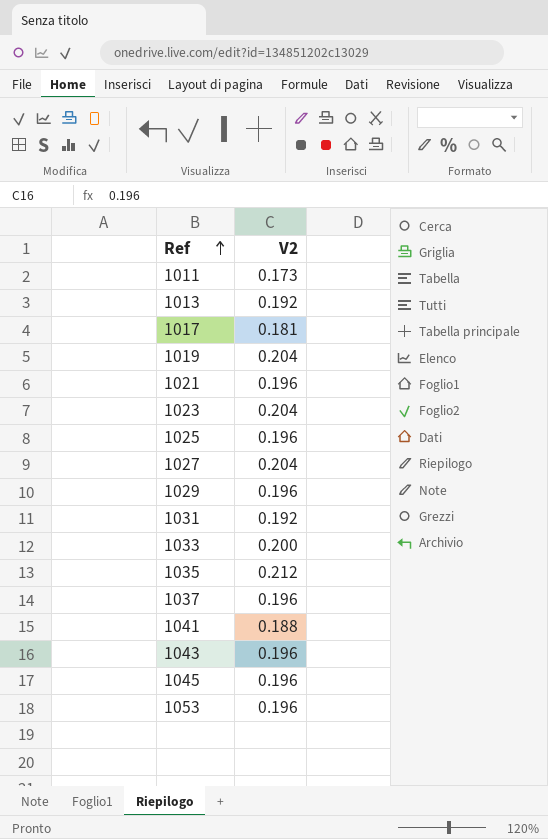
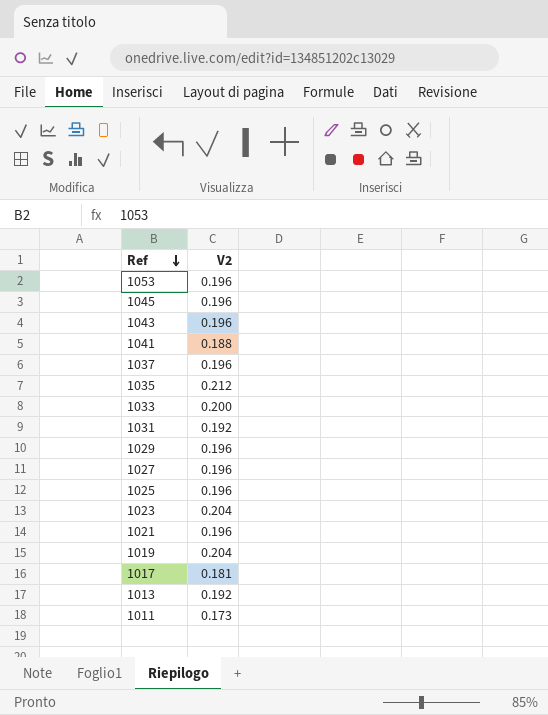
row order: Ref ascending -> Ref descending
1027 | V2: 0.204 -> 0.196

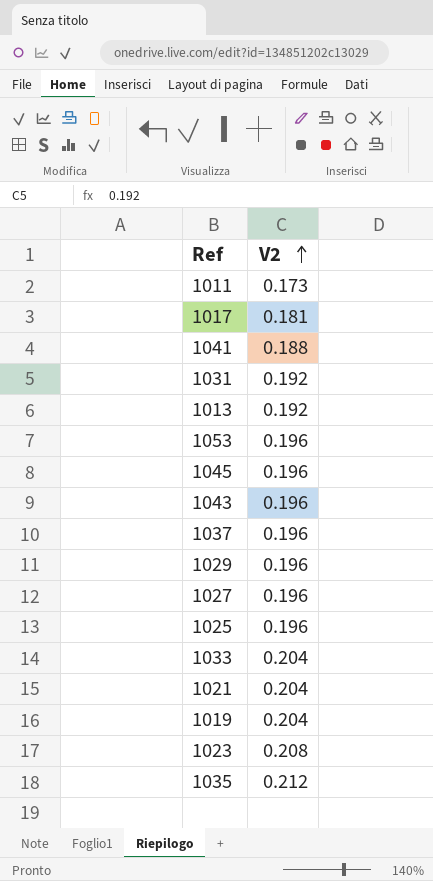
row order: Ref descending -> V2 ascending
1033 | V2: 0.200 -> 0.204
1021 | V2: 0.196 -> 0.204
1023 | V2: 0.204 -> 0.208

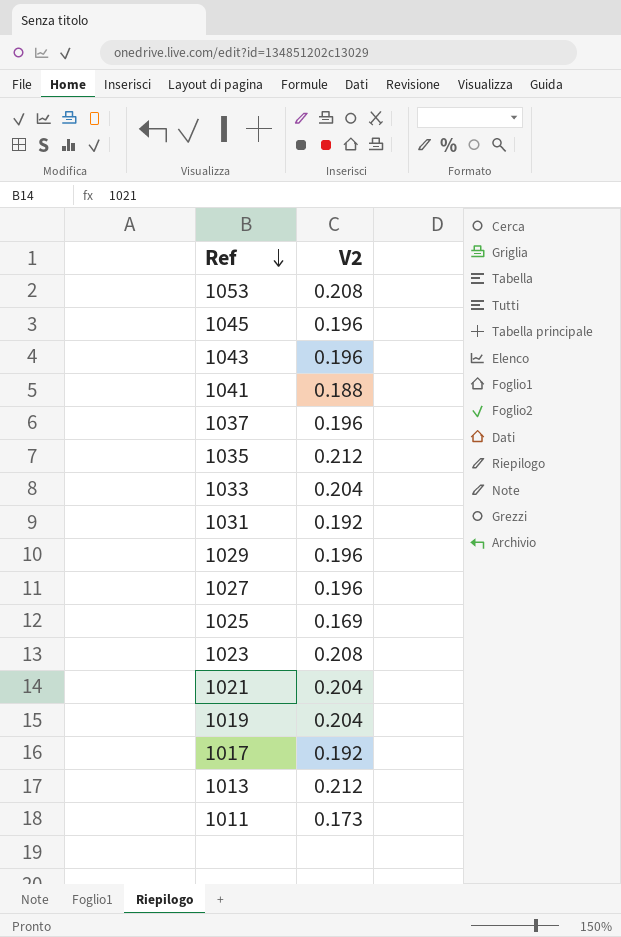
row order: V2 ascending -> Ref descending
1053 | V2: 0.196 -> 0.208
1025 | V2: 0.196 -> 0.169
1017 | V2: 0.181 -> 0.192
1013 | V2: 0.192 -> 0.212

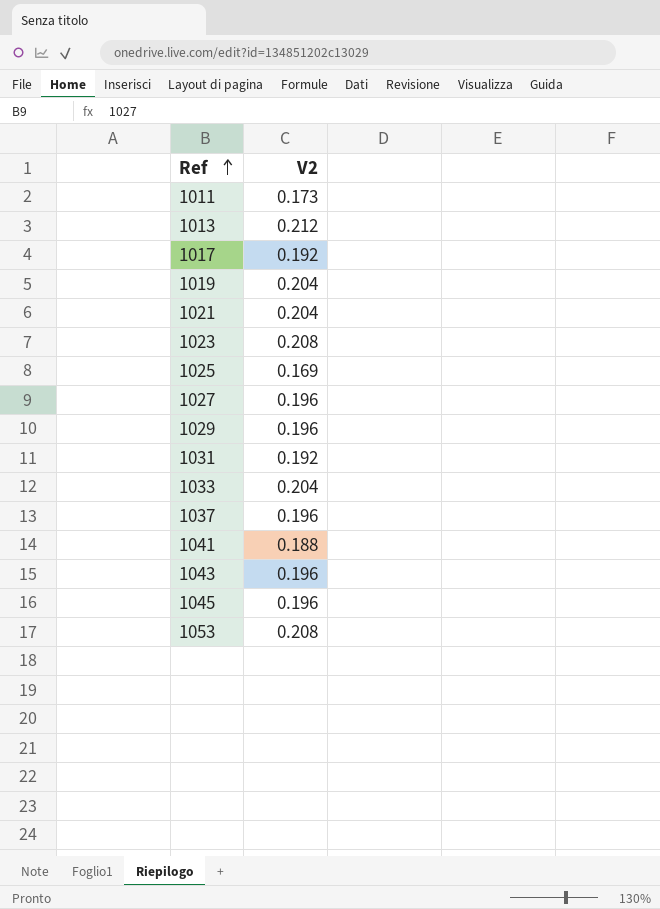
row order: Ref descending -> Ref ascending
row 1035: 0.212 -> none

